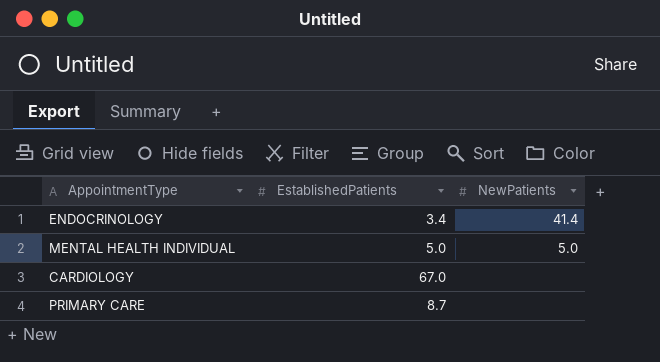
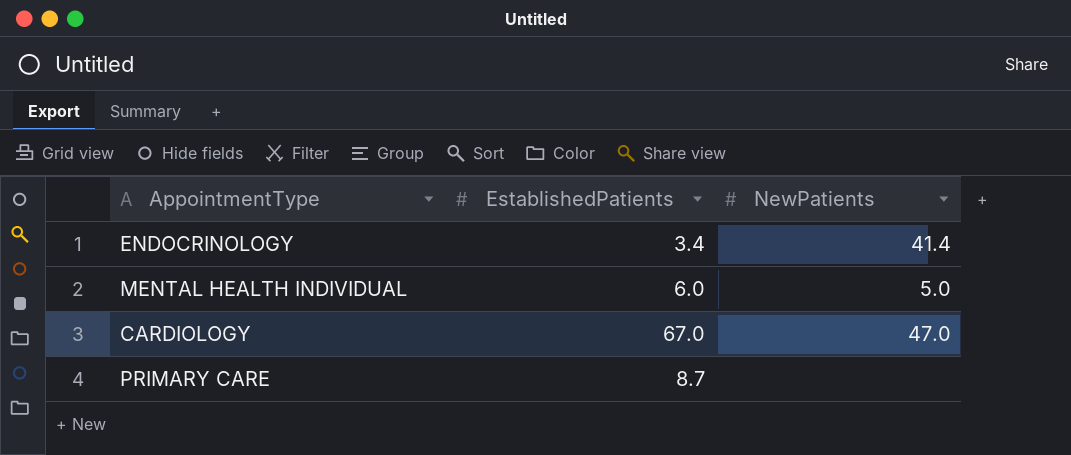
MENTAL HEALTH INDIVIDUAL | EstablishedPatients: 5.0 -> 6.0
CARDIOLOGY | NewPatients: none -> 47.0

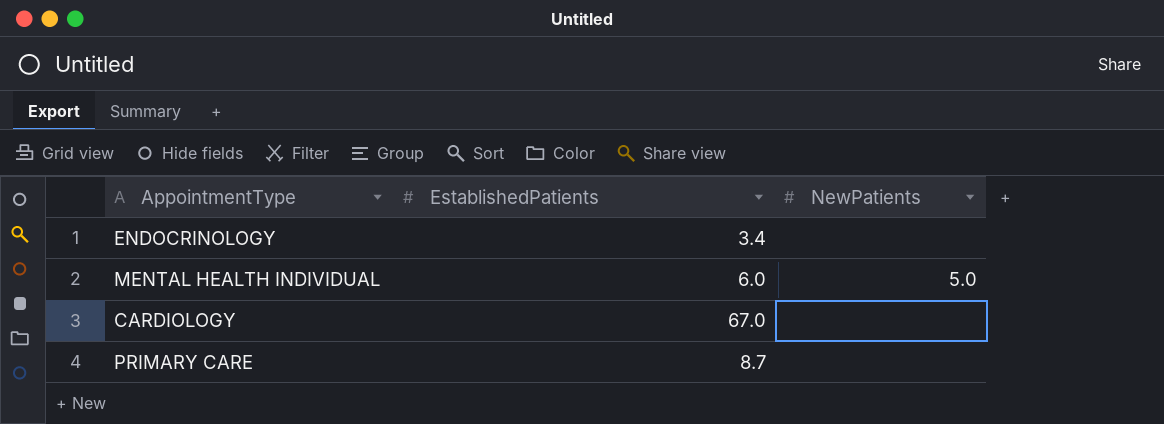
ENDOCRINOLOGY | NewPatients: 41.4 -> none
CARDIOLOGY | NewPatients: 47.0 -> none

